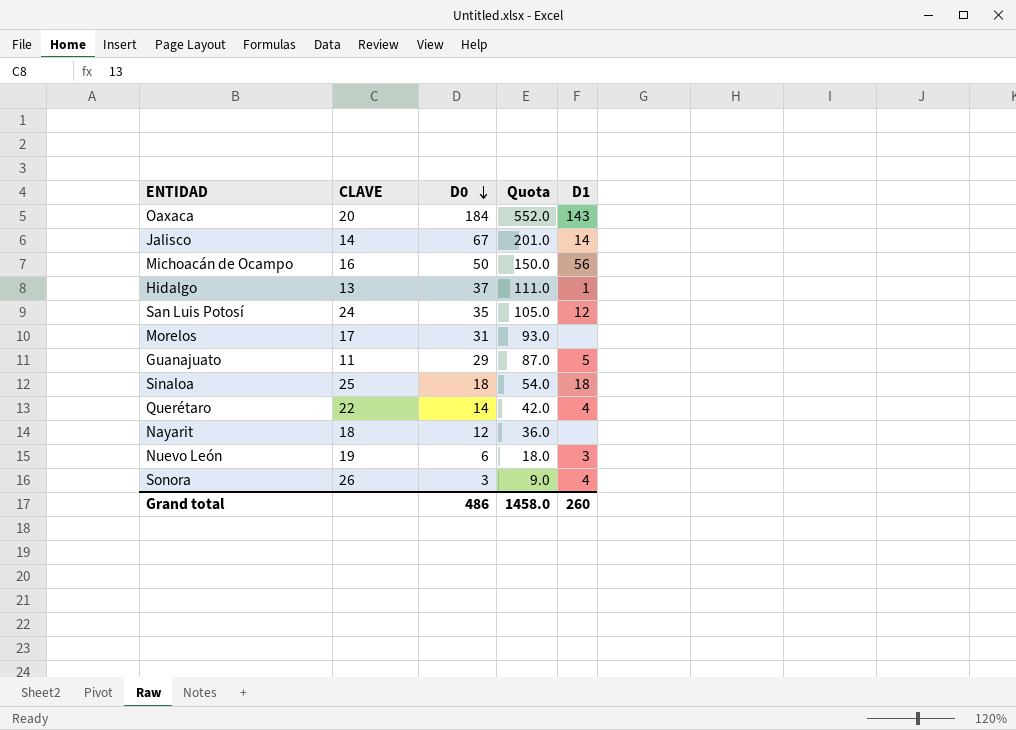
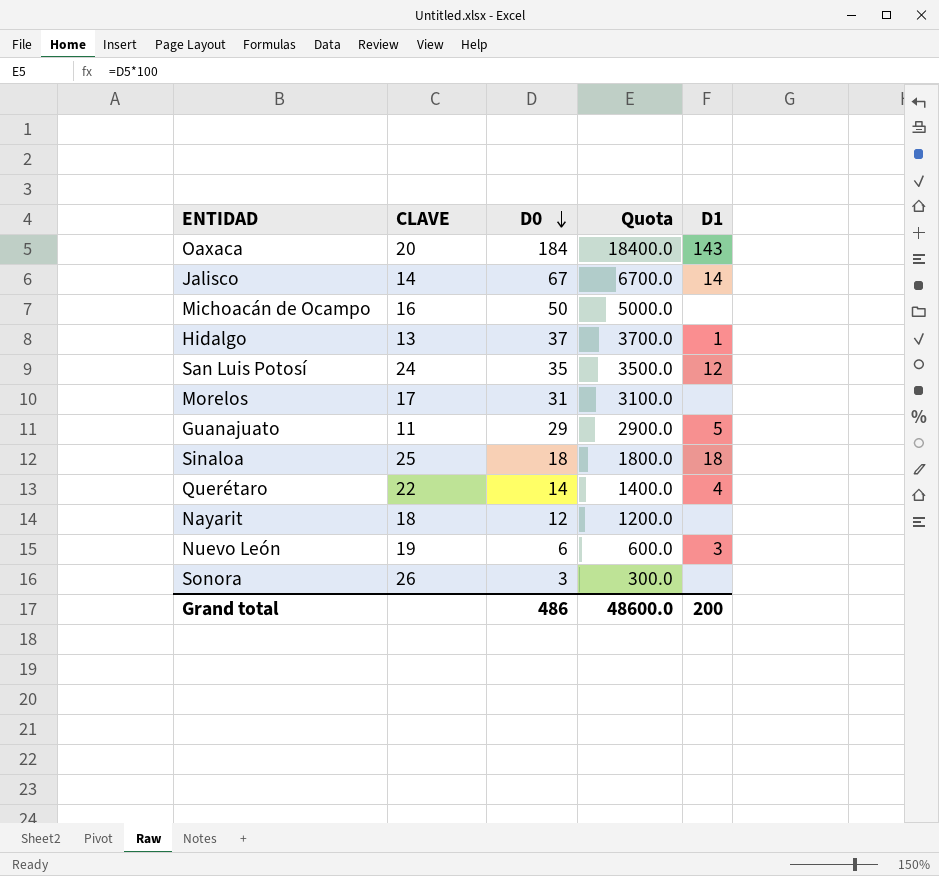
column Quota | formula: [D0] * 3 -> [D0] * 100
Michoacán de Ocampo | D1: 56 -> none
Sonora | D1: 4 -> none
Grand total | Quota: 1458.0 -> 48600.0
Grand total | D1: 260 -> 200

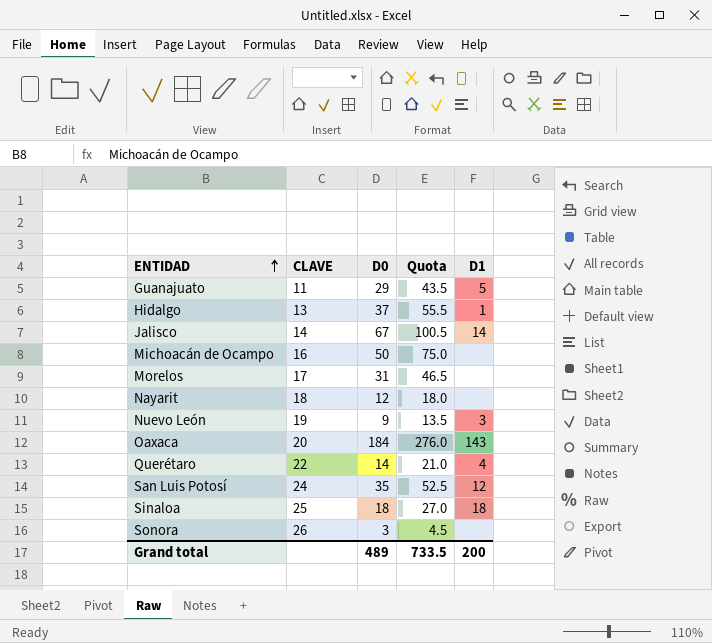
row order: D0 descending -> ENTIDAD ascending
column Quota | formula: [D0] * 100 -> [D0] * 1.5
Nuevo León | D0: 6 -> 9
Grand total | D0: 486 -> 489
Grand total | Quota: 48600.0 -> 733.5

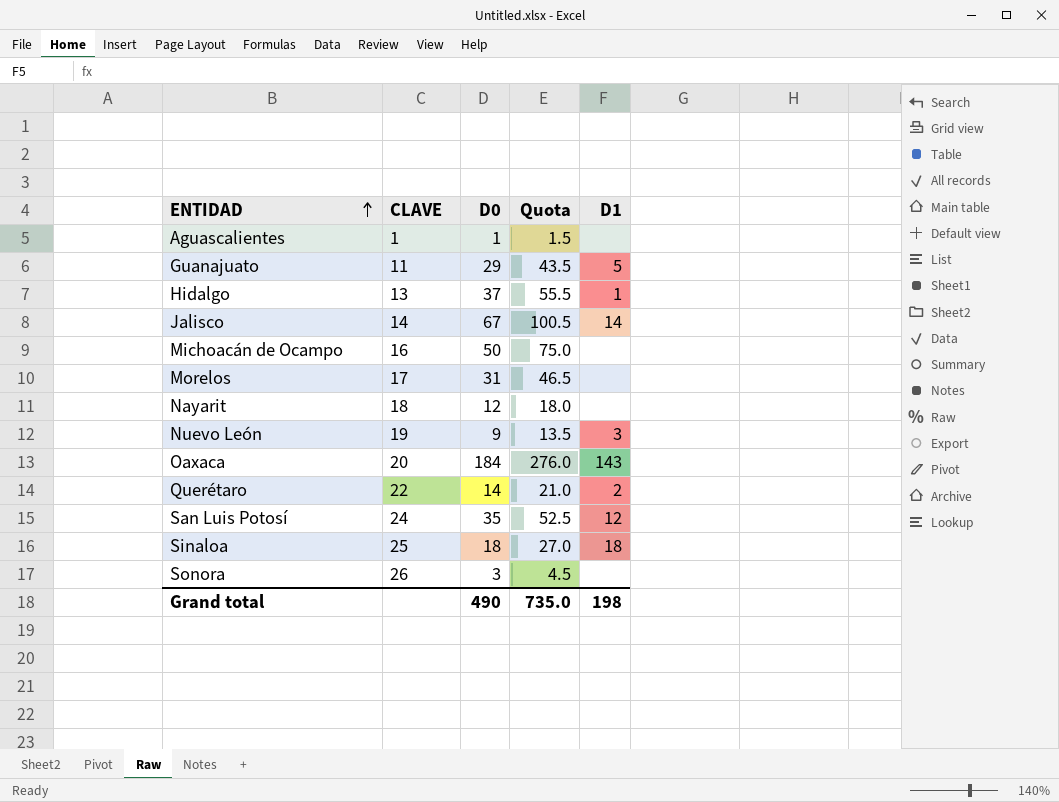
row Aguascalientes: none -> 1 | 1 | 1.5 | none
Querétaro | D1: 4 -> 2
Grand total | D0: 489 -> 490
Grand total | Quota: 733.5 -> 735.0
Grand total | D1: 200 -> 198

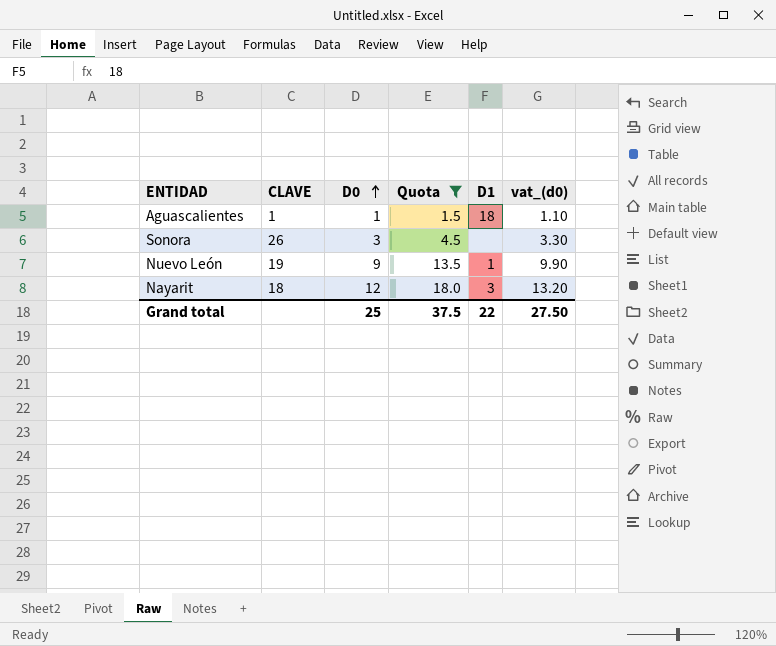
filter: none -> Quota <= 18.0
row order: ENTIDAD ascending -> D0 ascending
column vat_(d0) | formula: none -> [D0] * 1.1
Aguascalientes | D1: none -> 18
Nuevo León | D1: 3 -> 1
Nayarit | D1: none -> 3
Grand total | D0: 490 -> 25
Grand total | Quota: 735.0 -> 37.5
Grand total | D1: 198 -> 22

